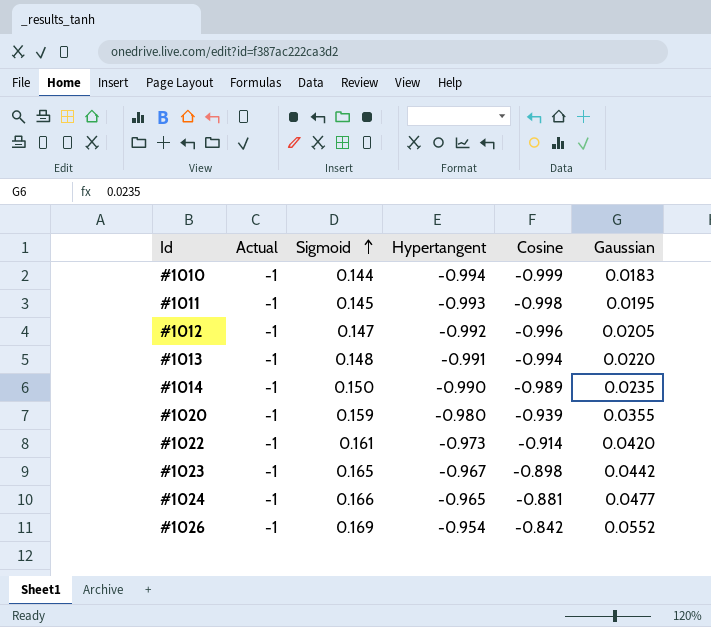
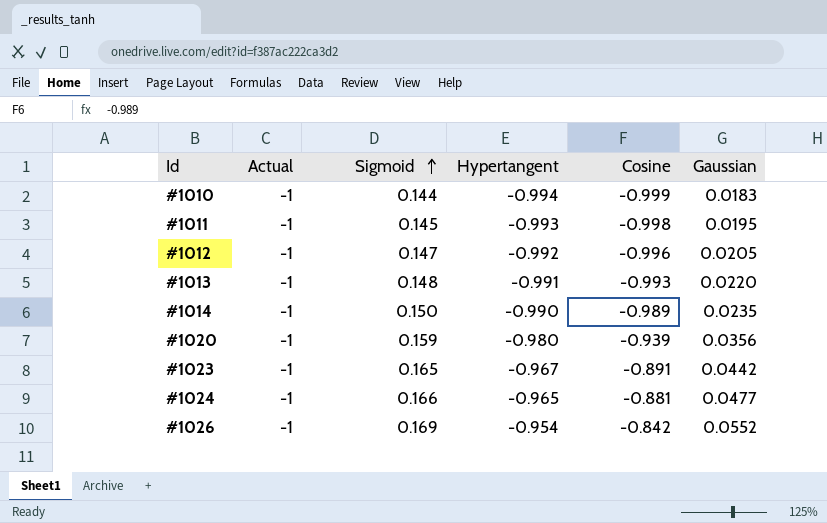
row #1022: -1 | 0.161 | -0.973 | -0.914 | 0.0420 -> none
#1013 | Cosine: -0.994 -> -0.993
#1020 | Gaussian: 0.0355 -> 0.0356
#1023 | Cosine: -0.898 -> -0.891

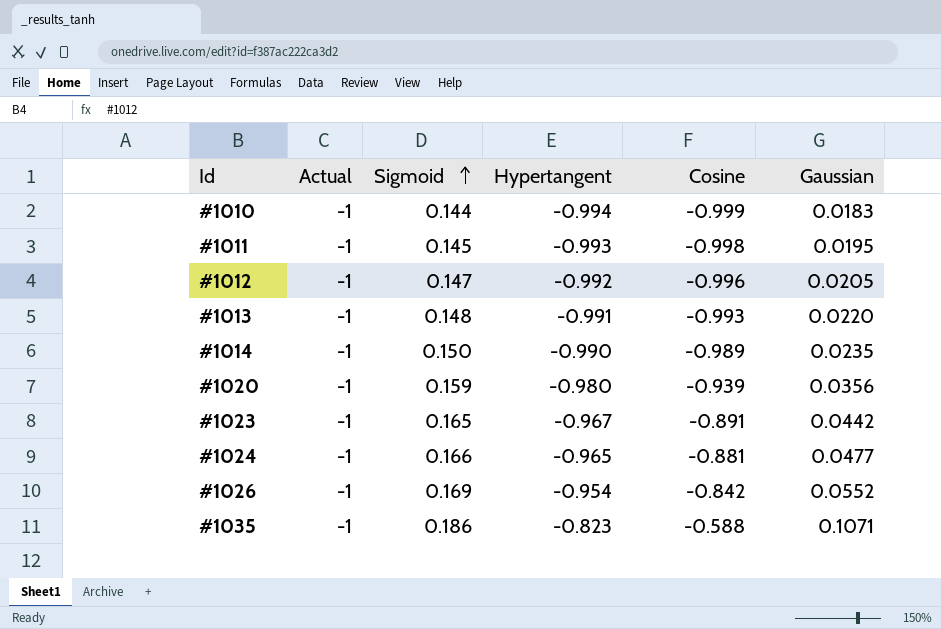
row #1035: none -> -1 | 0.186 | -0.823 | -0.588 | 0.1071

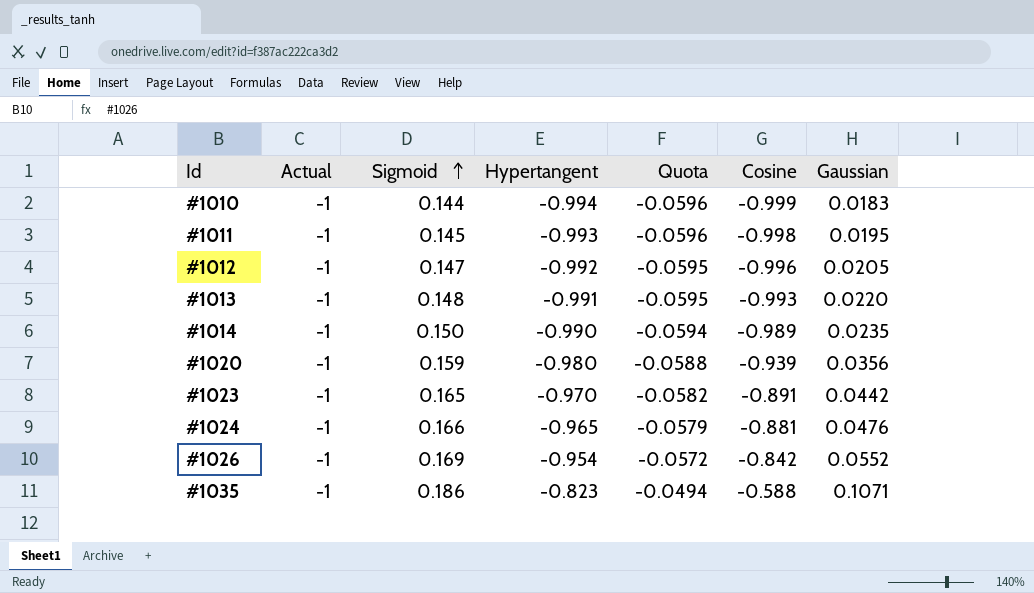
column Quota | formula: none -> [Hypertangent] * 0.06
#1023 | Hypertangent: -0.967 -> -0.970
#1024 | Gaussian: 0.0477 -> 0.0476

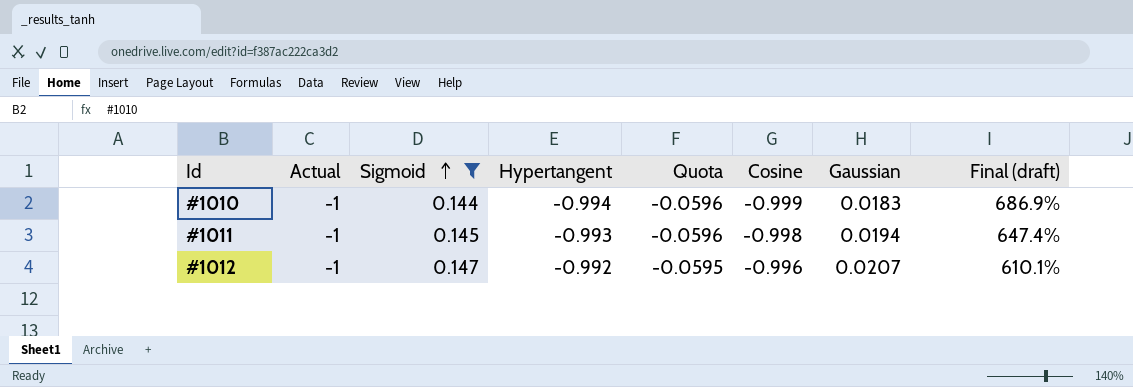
filter: none -> Sigmoid <= 0.147
column Final (draft) | formula: none -> ([Sigmoid] - [Gaussian]) / [Gaussian]
#1011 | Gaussian: 0.0195 -> 0.0194
#1012 | Gaussian: 0.0205 -> 0.0207

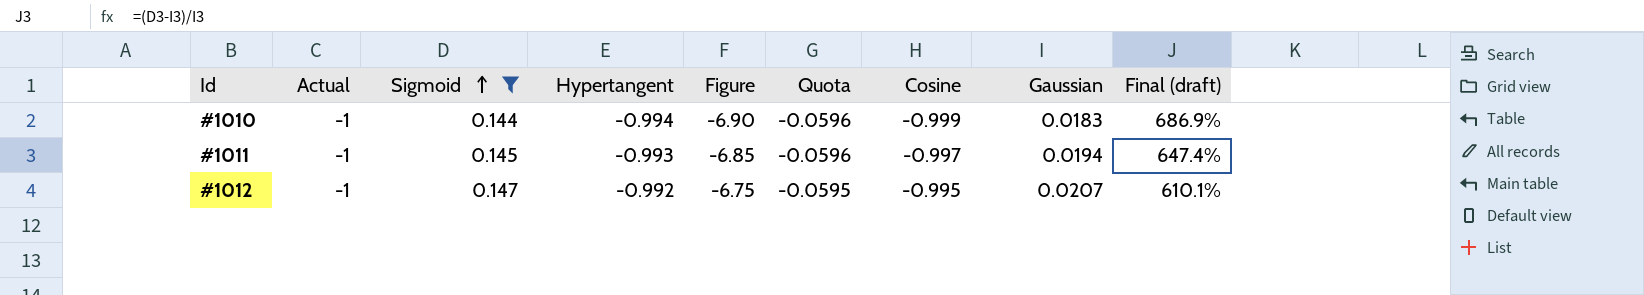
column Figure | formula: none -> [Hypertangent] / [Sigmoid]
#1011 | Cosine: -0.998 -> -0.997
#1012 | Cosine: -0.996 -> -0.995

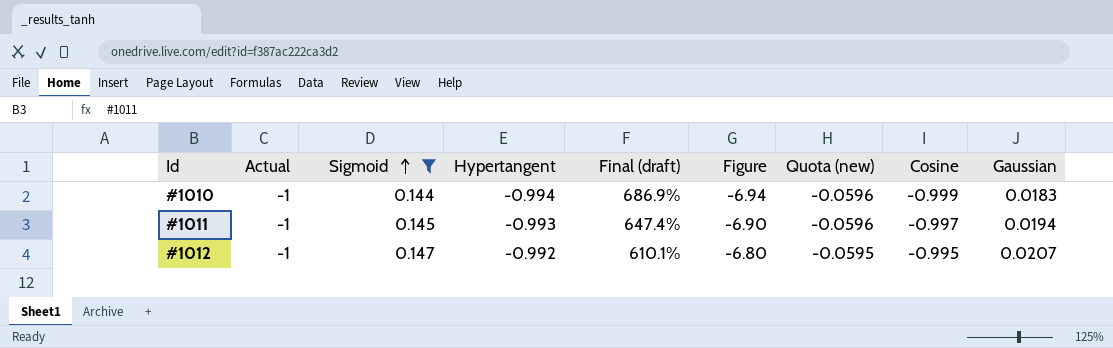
column Final (draft) | position: 9 -> 5
column Figure | formula: [Hypertangent] / [Sigmoid] -> [Actual] / [Sigmoid]
column name: Quota -> Quota (new)

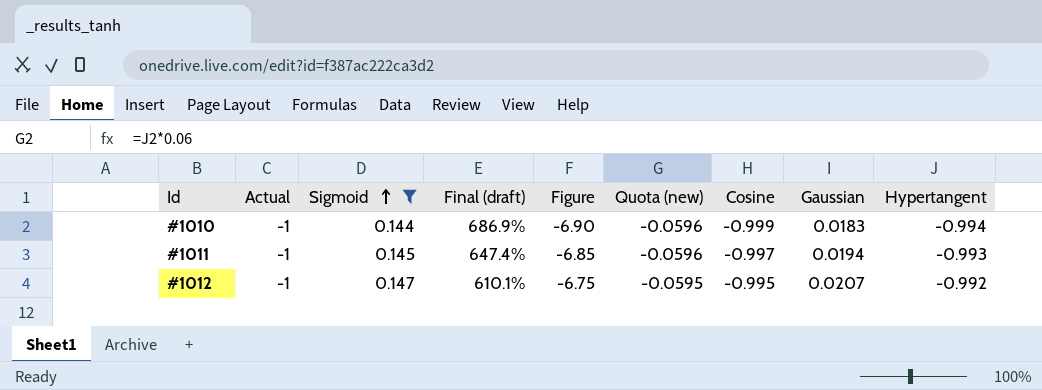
column Figure | formula: [Actual] / [Sigmoid] -> [Hypertangent] / [Sigmoid]
column Hypertangent | position: 4 -> 9

